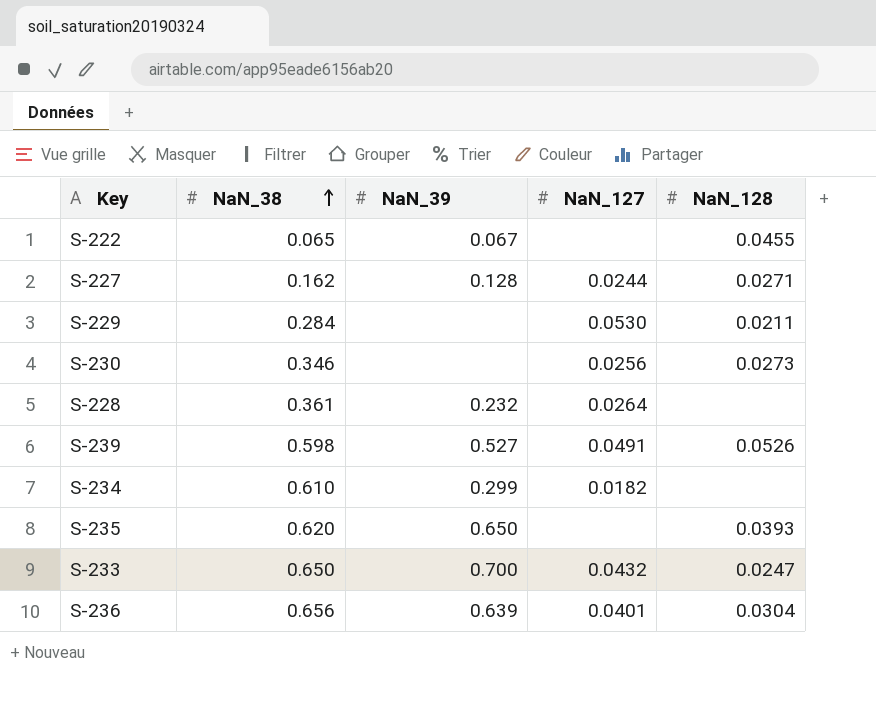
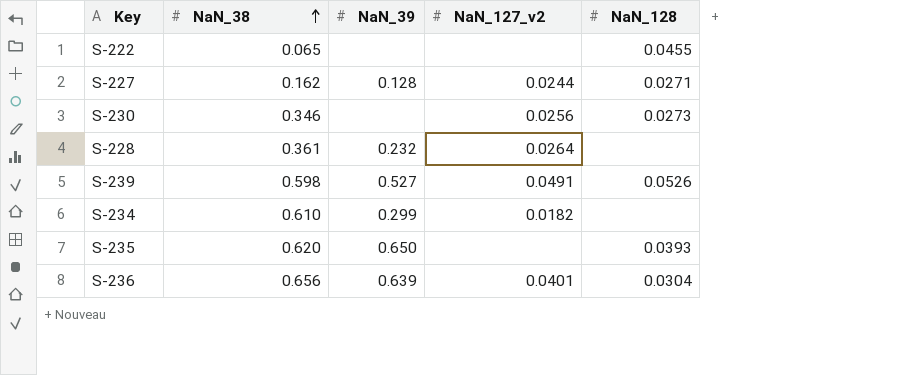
column name: NaN_127 -> NaN_127_v2
row S-229: 0.284 | none | 0.0530 | 0.0211 -> none
row S-233: 0.650 | 0.700 | 0.0432 | 0.0247 -> none
S-222 | NaN_39: 0.067 -> none

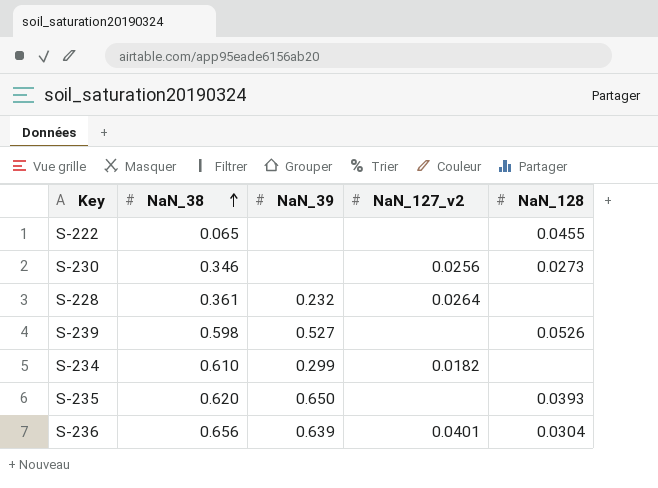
row S-227: 0.162 | 0.128 | 0.0244 | 0.0271 -> none
S-239 | NaN_127_v2: 0.0491 -> none

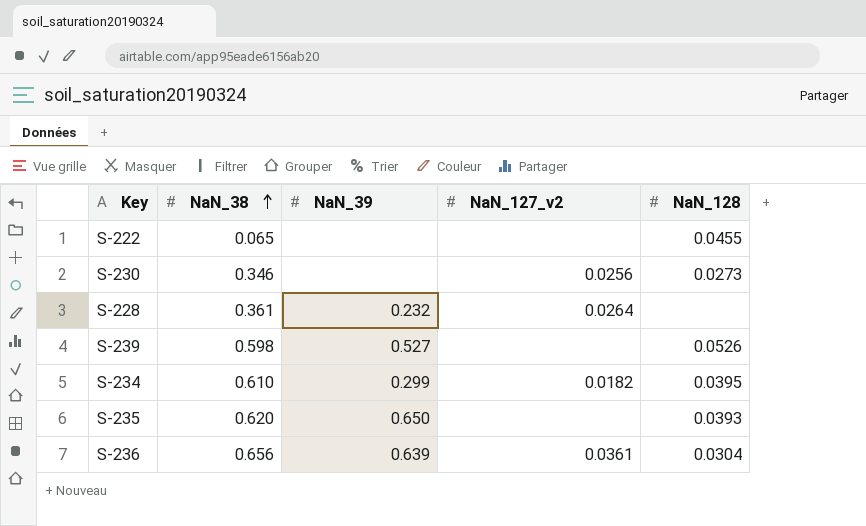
S-234 | NaN_128: none -> 0.0395
S-236 | NaN_127_v2: 0.0401 -> 0.0361

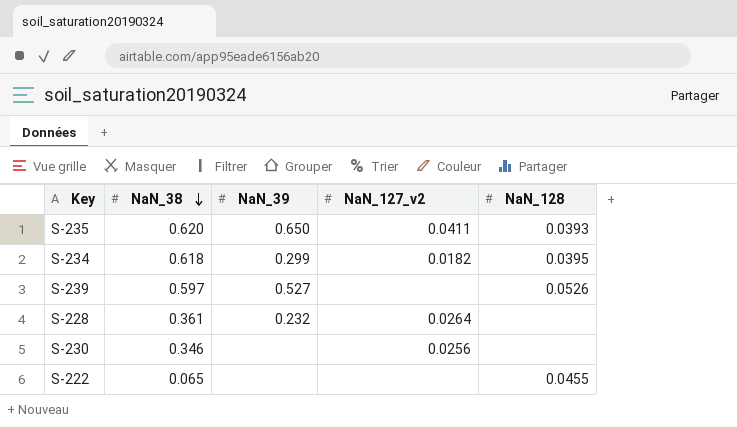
row order: NaN_38 ascending -> NaN_38 descending
row S-236: 0.656 | 0.639 | 0.0361 | 0.0304 -> none
S-235 | NaN_127_v2: none -> 0.0411
S-234 | NaN_38: 0.610 -> 0.618
S-239 | NaN_38: 0.598 -> 0.597
S-230 | NaN_128: 0.0273 -> none

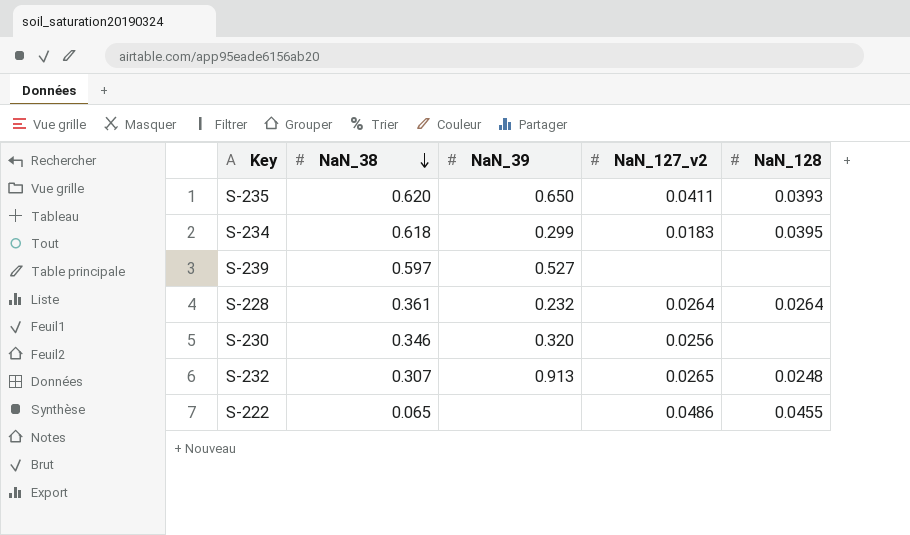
S-234 | NaN_127_v2: 0.0182 -> 0.0183
S-239 | NaN_128: 0.0526 -> none
S-228 | NaN_128: none -> 0.0264
S-230 | NaN_39: none -> 0.320
row S-232: none -> 0.307 | 0.913 | 0.0265 | 0.0248
S-222 | NaN_127_v2: none -> 0.0486

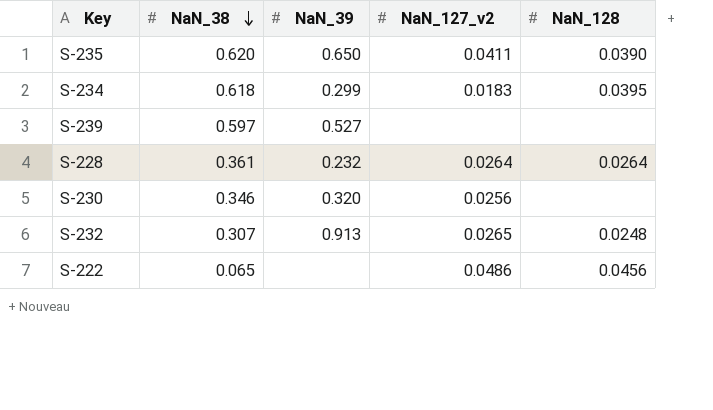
S-235 | NaN_128: 0.0393 -> 0.0390
S-222 | NaN_128: 0.0455 -> 0.0456

